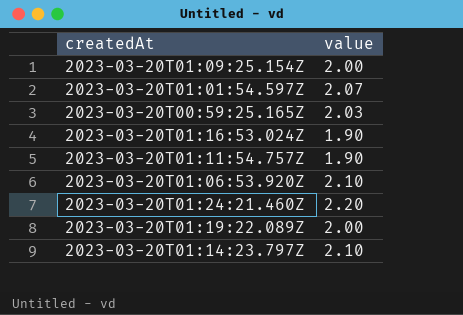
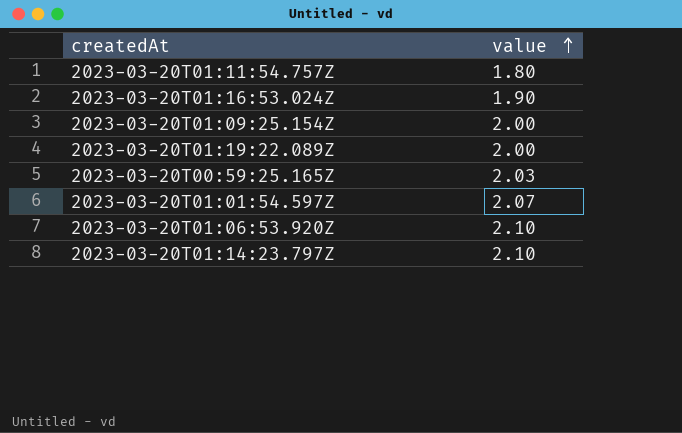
row order: none -> value ascending
row 2023-03-20T01:24:21.460Z: 2.20 -> none
2023-03-20T01:11:54.757Z | value: 1.90 -> 1.80

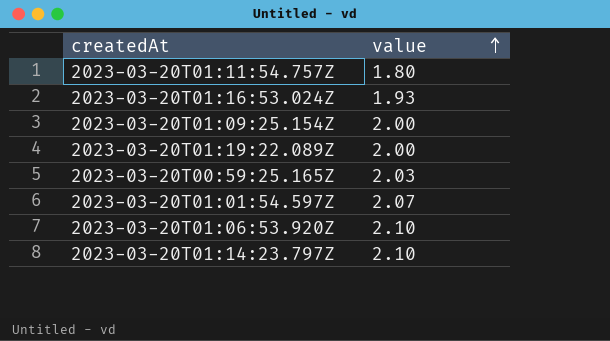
2023-03-20T01:16:53.024Z | value: 1.90 -> 1.93

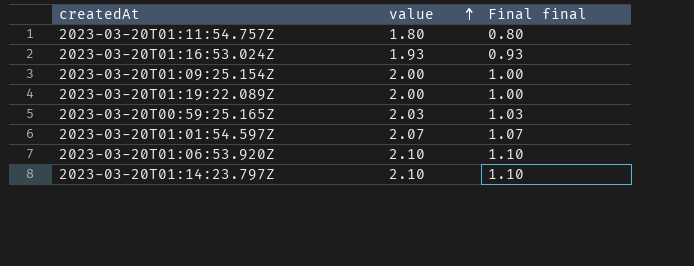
column Final final | formula: none -> [value] - 1

